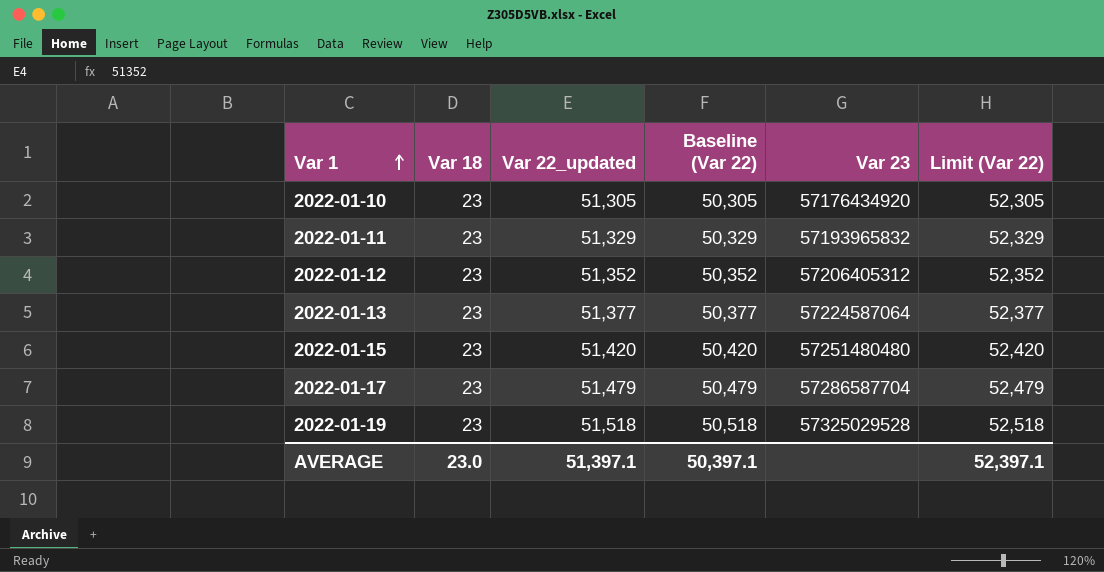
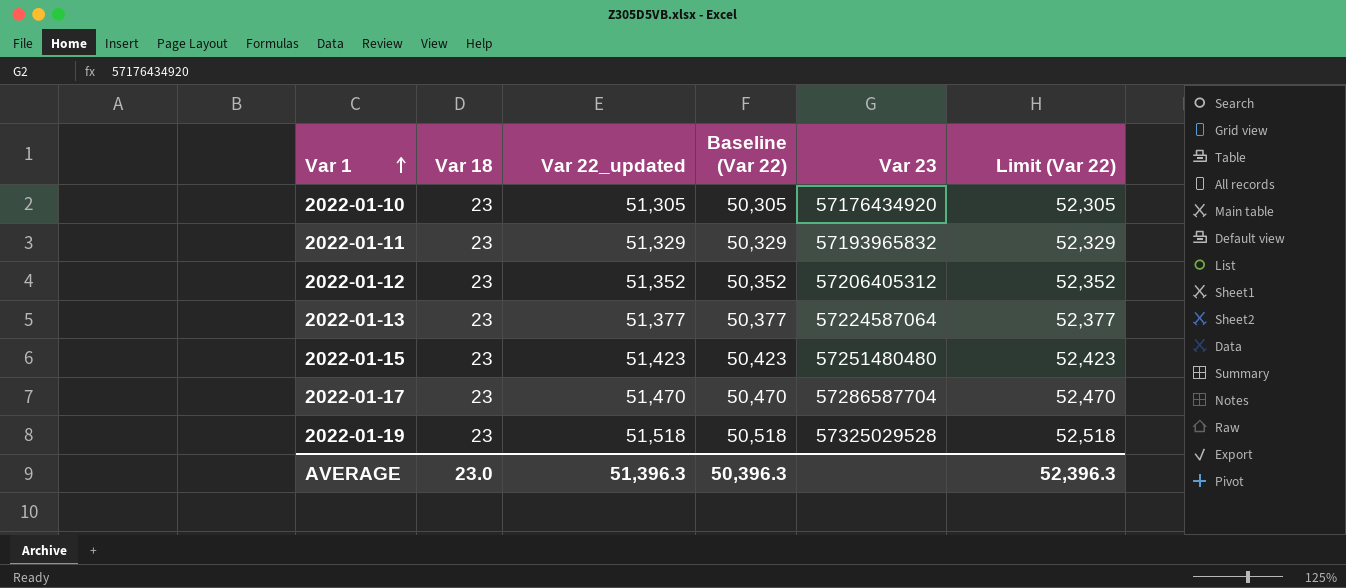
2022-01-15 | Var 22_updated: 51,420 -> 51,423
2022-01-15 | Baseline (Var 22): 50,420 -> 50,423
2022-01-15 | Limit (Var 22): 52,420 -> 52,423
2022-01-17 | Var 22_updated: 51,479 -> 51,470
2022-01-17 | Baseline (Var 22): 50,479 -> 50,470
2022-01-17 | Limit (Var 22): 52,479 -> 52,470
AVERAGE | Var 22_updated: 51,397.1 -> 51,396.3
AVERAGE | Baseline (Var 22): 50,397.1 -> 50,396.3
AVERAGE | Limit (Var 22): 52,397.1 -> 52,396.3

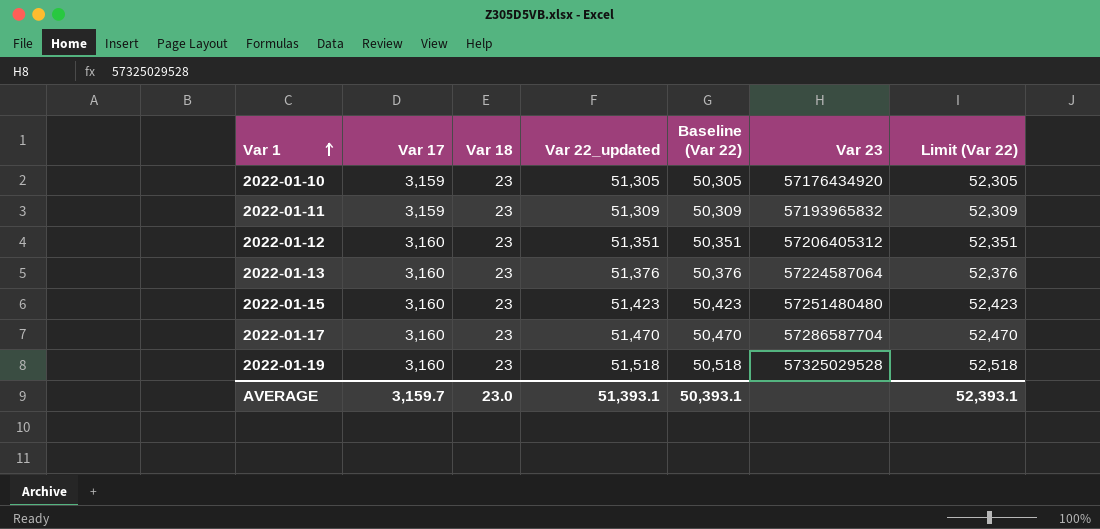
column Var 17 | position: none -> 2
2022-01-11 | Var 22_updated: 51,329 -> 51,309
2022-01-11 | Baseline (Var 22): 50,329 -> 50,309
2022-01-11 | Limit (Var 22): 52,329 -> 52,309
2022-01-12 | Var 22_updated: 51,352 -> 51,351
2022-01-12 | Baseline (Var 22): 50,352 -> 50,351
2022-01-12 | Limit (Var 22): 52,352 -> 52,351
2022-01-13 | Var 22_updated: 51,377 -> 51,376
2022-01-13 | Baseline (Var 22): 50,377 -> 50,376
2022-01-13 | Limit (Var 22): 52,377 -> 52,376
AVERAGE | Var 22_updated: 51,396.3 -> 51,393.1
AVERAGE | Baseline (Var 22): 50,396.3 -> 50,393.1
AVERAGE | Limit (Var 22): 52,396.3 -> 52,393.1

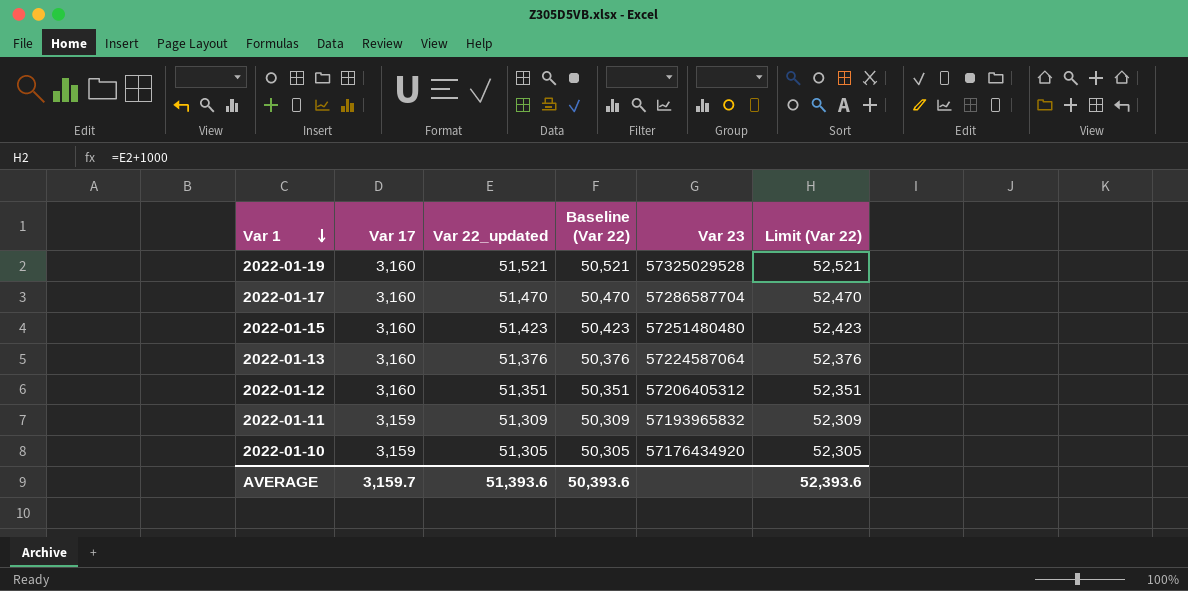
row order: Var 1 ascending -> Var 1 descending
column Var 18 | position: 3 -> none
2022-01-19 | Var 22_updated: 51,518 -> 51,521
2022-01-19 | Baseline (Var 22): 50,518 -> 50,521
2022-01-19 | Limit (Var 22): 52,518 -> 52,521
AVERAGE | Var 22_updated: 51,393.1 -> 51,393.6
AVERAGE | Baseline (Var 22): 50,393.1 -> 50,393.6
AVERAGE | Limit (Var 22): 52,393.1 -> 52,393.6

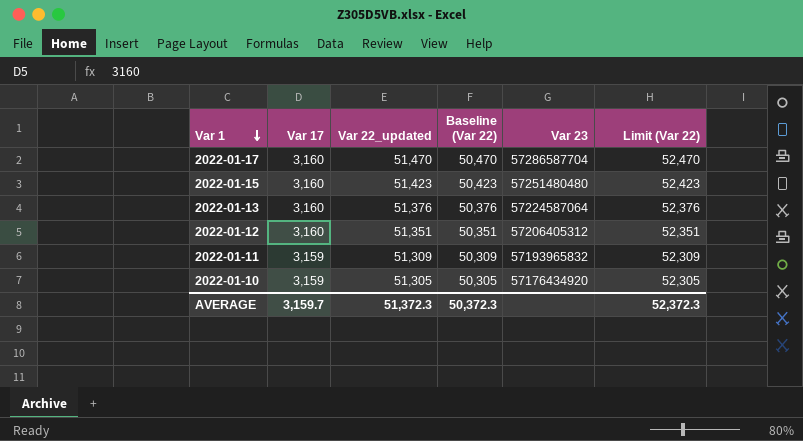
row 2022-01-19: 3,160 | 51,521 | 50,521 | 57325029528 | 52,521 -> none
AVERAGE | Var 22_updated: 51,393.6 -> 51,372.3
AVERAGE | Baseline (Var 22): 50,393.6 -> 50,372.3
AVERAGE | Limit (Var 22): 52,393.6 -> 52,372.3

